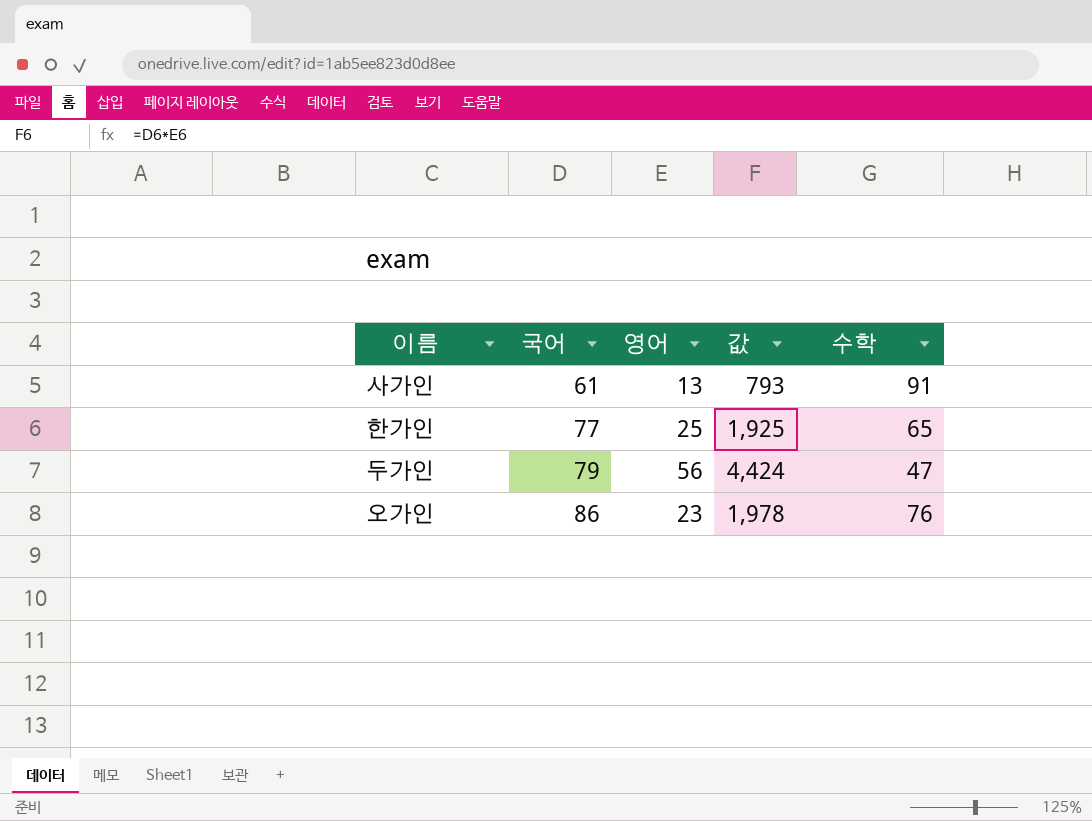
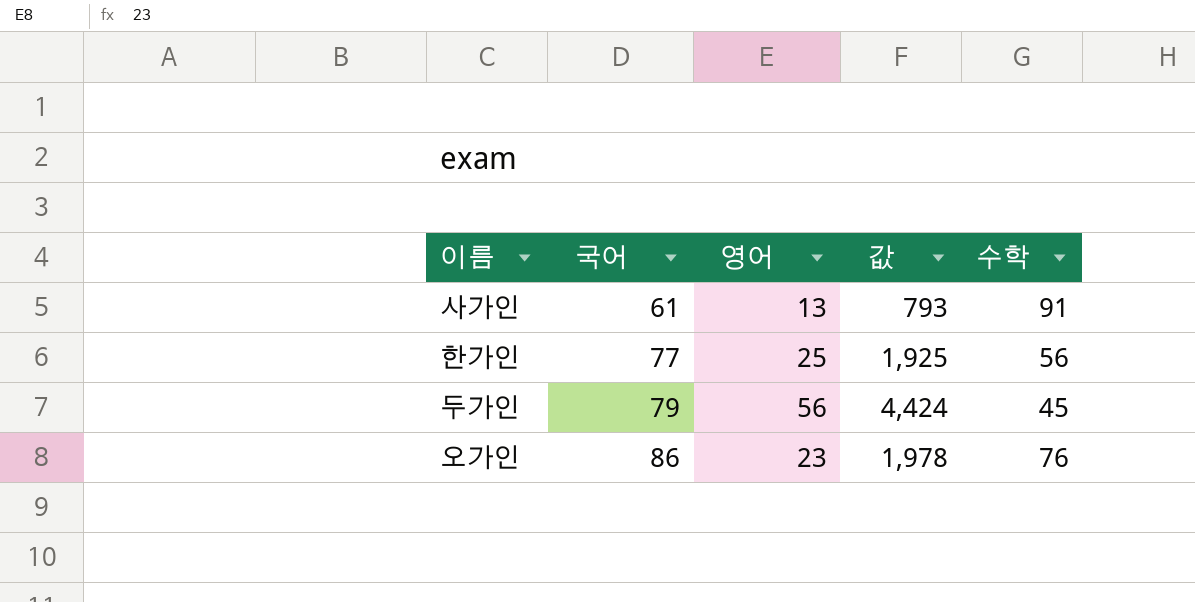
한가인 | 수학: 65 -> 56
두가인 | 수학: 47 -> 45

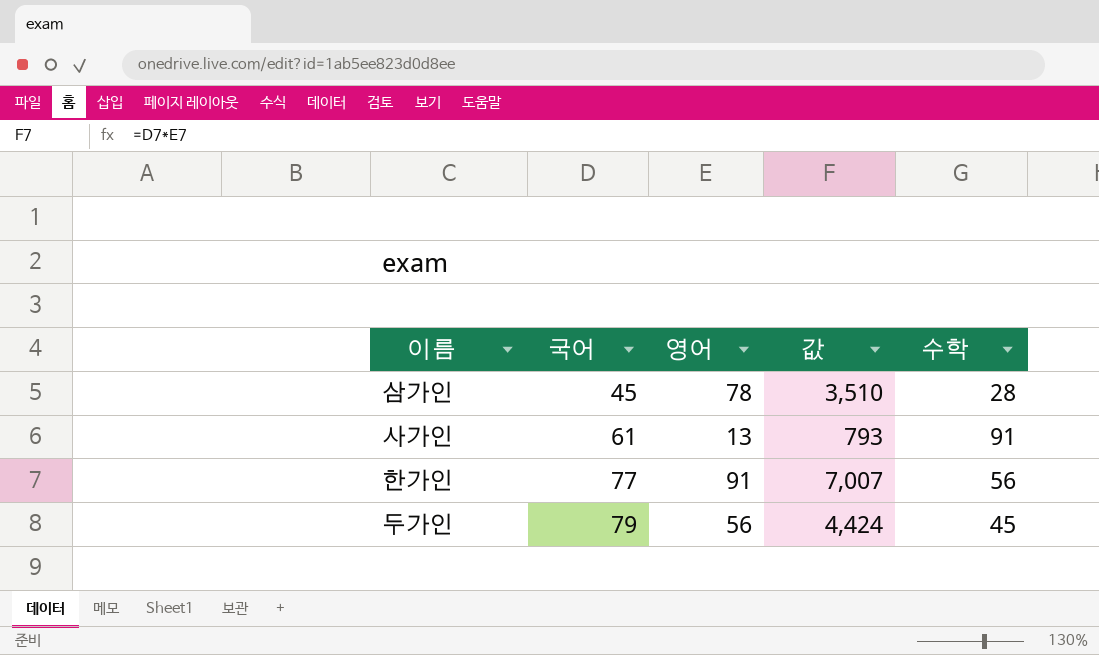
row 오가인: 86 | 23 | 1,978 | 76 -> none
row 삼가인: none -> 45 | 78 | 3,510 | 28
한가인 | 영어: 25 -> 91
한가인 | 값: 1,925 -> 7,007

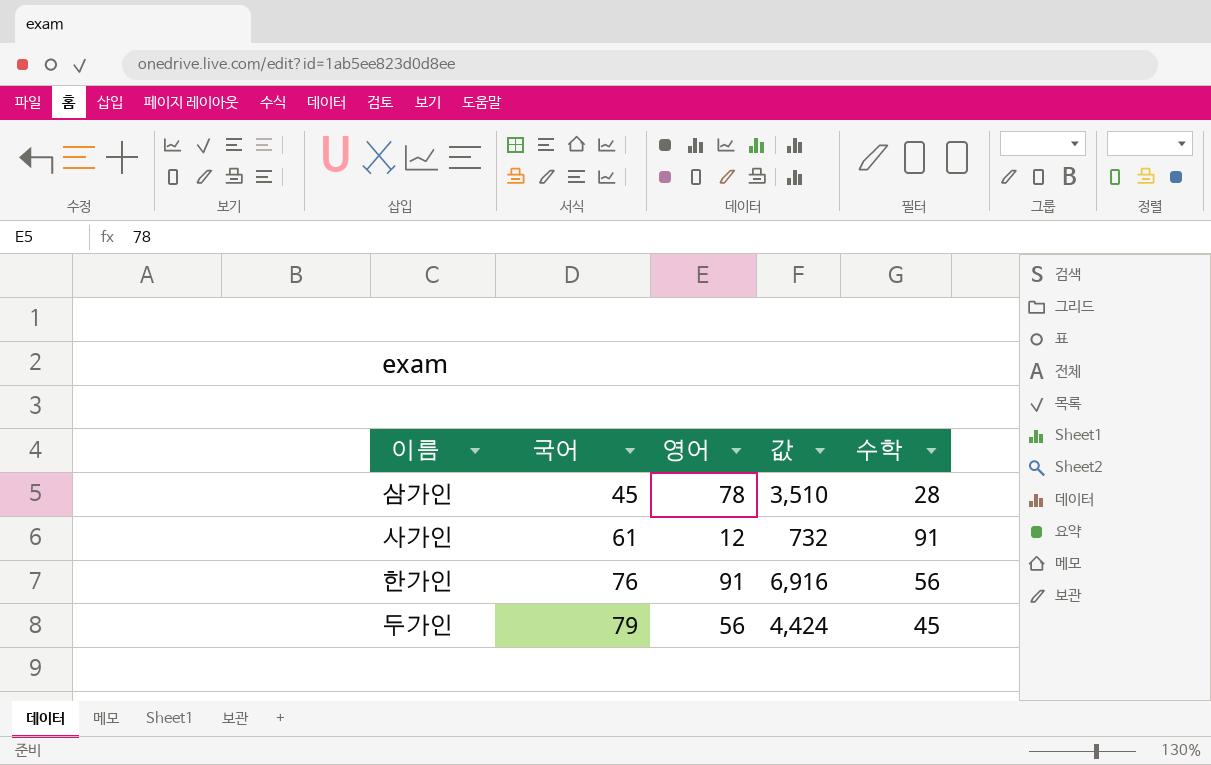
사가인 | 영어: 13 -> 12
사가인 | 값: 793 -> 732
한가인 | 국어: 77 -> 76
한가인 | 값: 7,007 -> 6,916

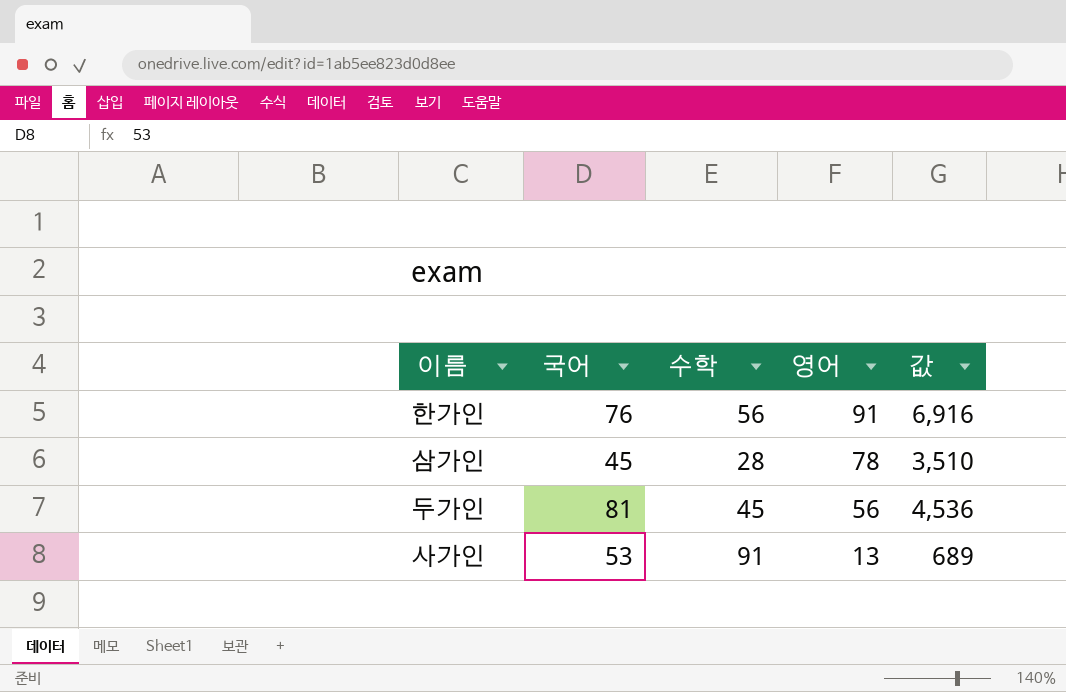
row order: 국어 ascending -> 영어 descending
column 수학 | position: 5 -> 3
두가인 | 국어: 79 -> 81
두가인 | 값: 4,424 -> 4,536
사가인 | 국어: 61 -> 53
사가인 | 영어: 12 -> 13
사가인 | 값: 732 -> 689

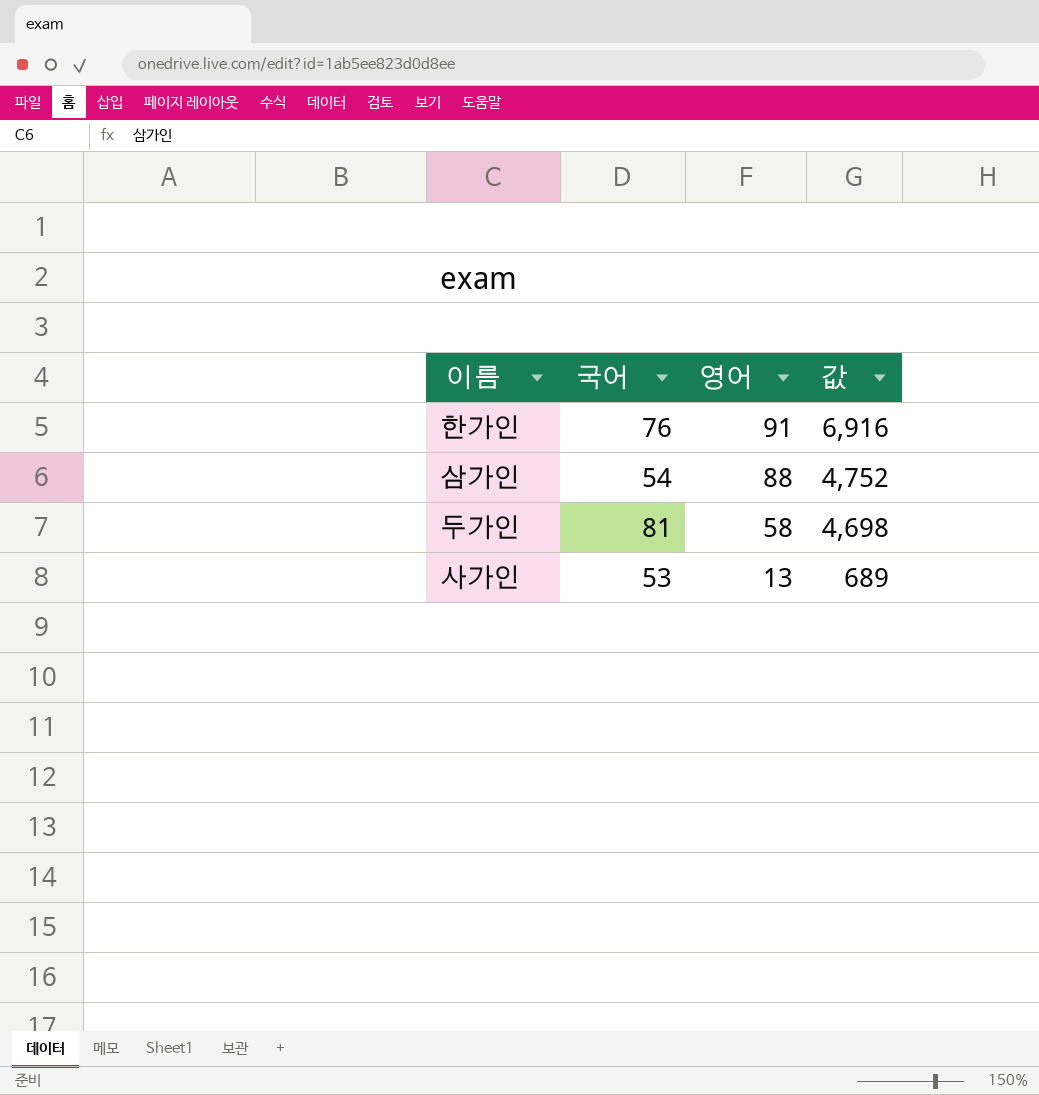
column 수학 | position: 3 -> none
삼가인 | 국어: 45 -> 54
삼가인 | 영어: 78 -> 88
삼가인 | 값: 3,510 -> 4,752
두가인 | 영어: 56 -> 58
두가인 | 값: 4,536 -> 4,698

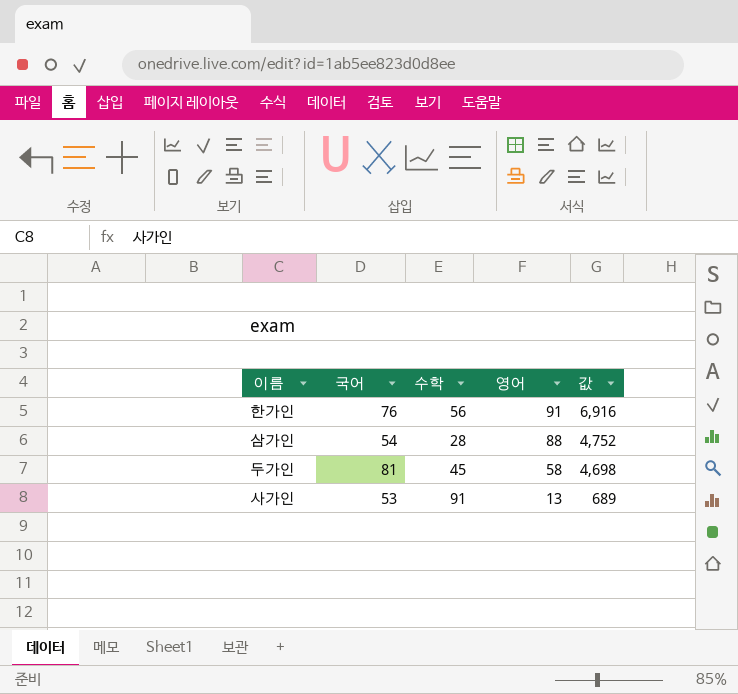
column 수학 | position: none -> 3

